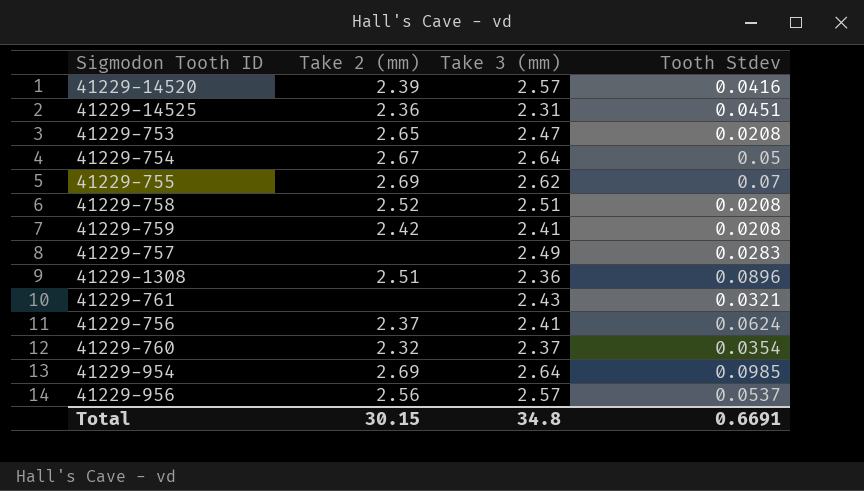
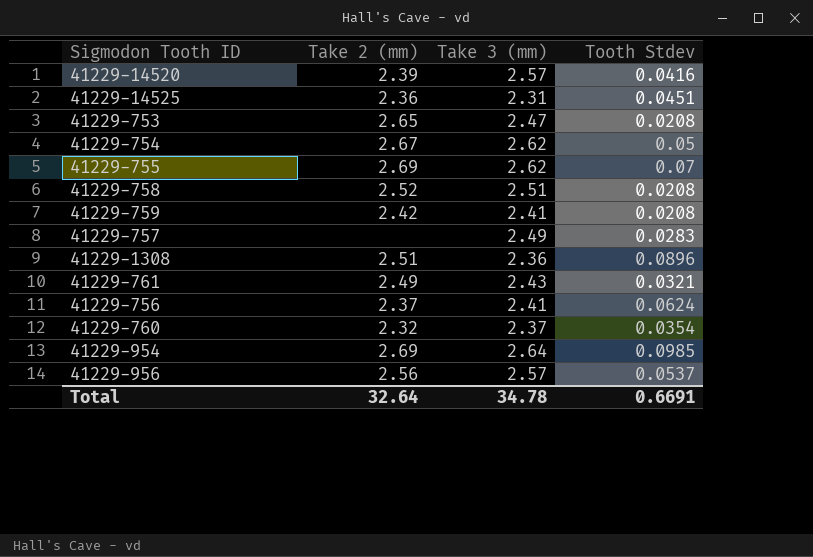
41229-754 | Take 3 (mm): 2.64 -> 2.62
41229-761 | Take 2 (mm): none -> 2.49
Total | Take 2 (mm): 30.15 -> 32.64
Total | Take 3 (mm): 34.8 -> 34.78

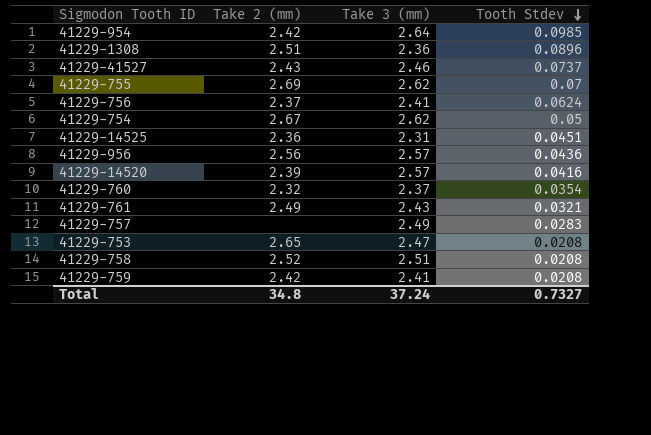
row order: none -> Tooth Stdev descending
41229-954 | Take 2 (mm): 2.69 -> 2.42
row 41229-41527: none -> 2.43 | 2.46 | 0.0737
41229-956 | Tooth Stdev: 0.0537 -> 0.0436
Total | Take 2 (mm): 32.64 -> 34.8
Total | Take 3 (mm): 34.78 -> 37.24
Total | Tooth Stdev: 0.6691 -> 0.7327

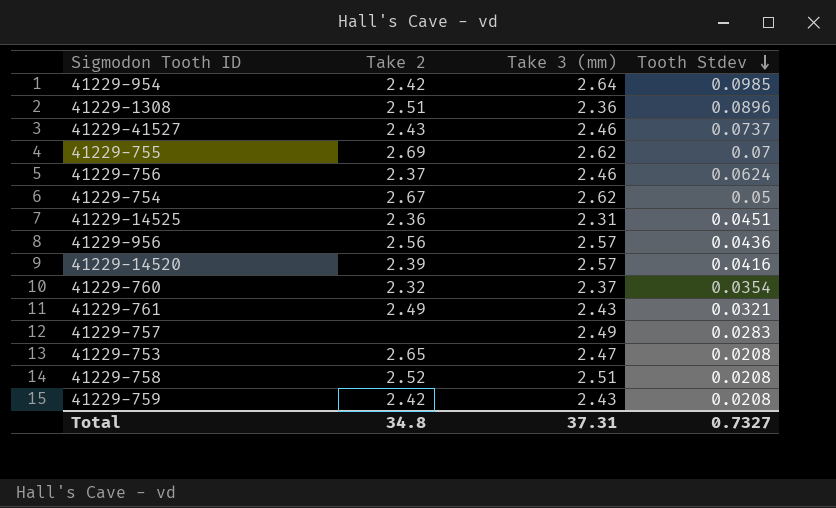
column name: Take 2 (mm) -> Take 2
41229-756 | Take 3 (mm): 2.41 -> 2.46
41229-759 | Take 3 (mm): 2.41 -> 2.43
Total | Take 3 (mm): 37.24 -> 37.31

